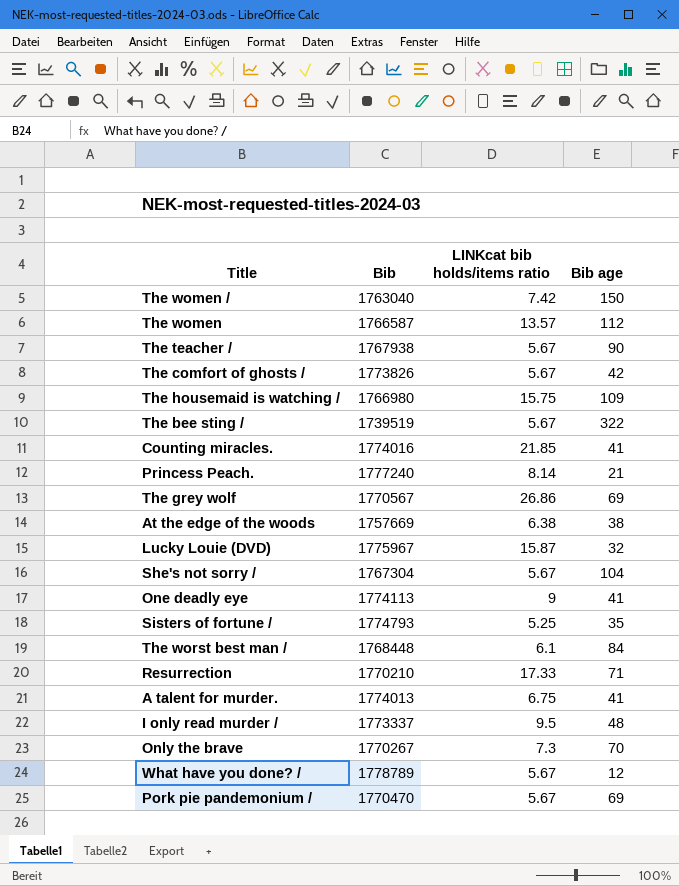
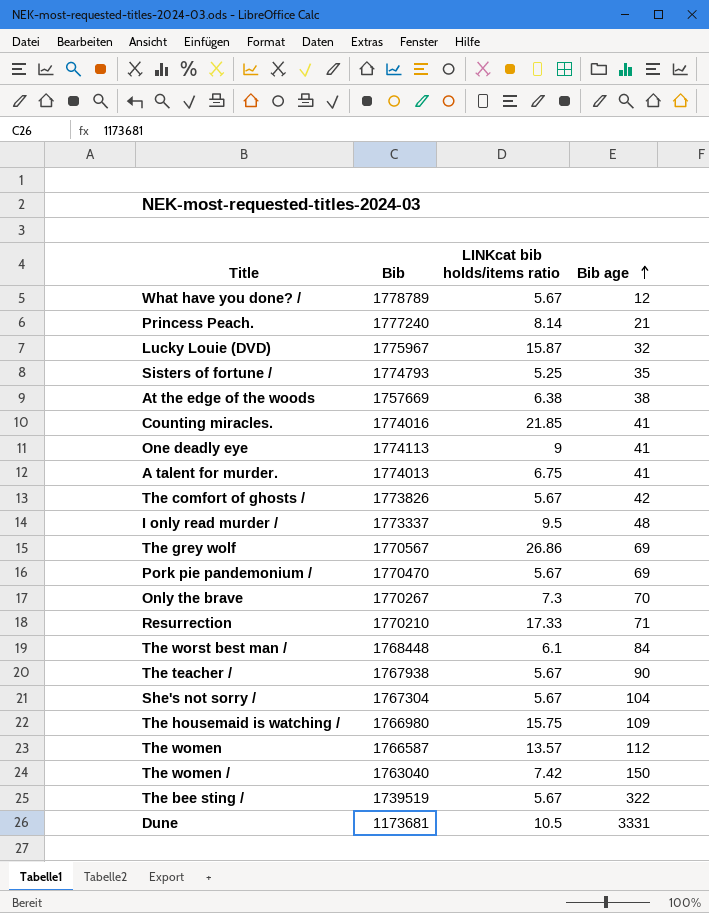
row order: none -> Bib age ascending
row Dune: none -> 1173681 | 10.5 | 3331

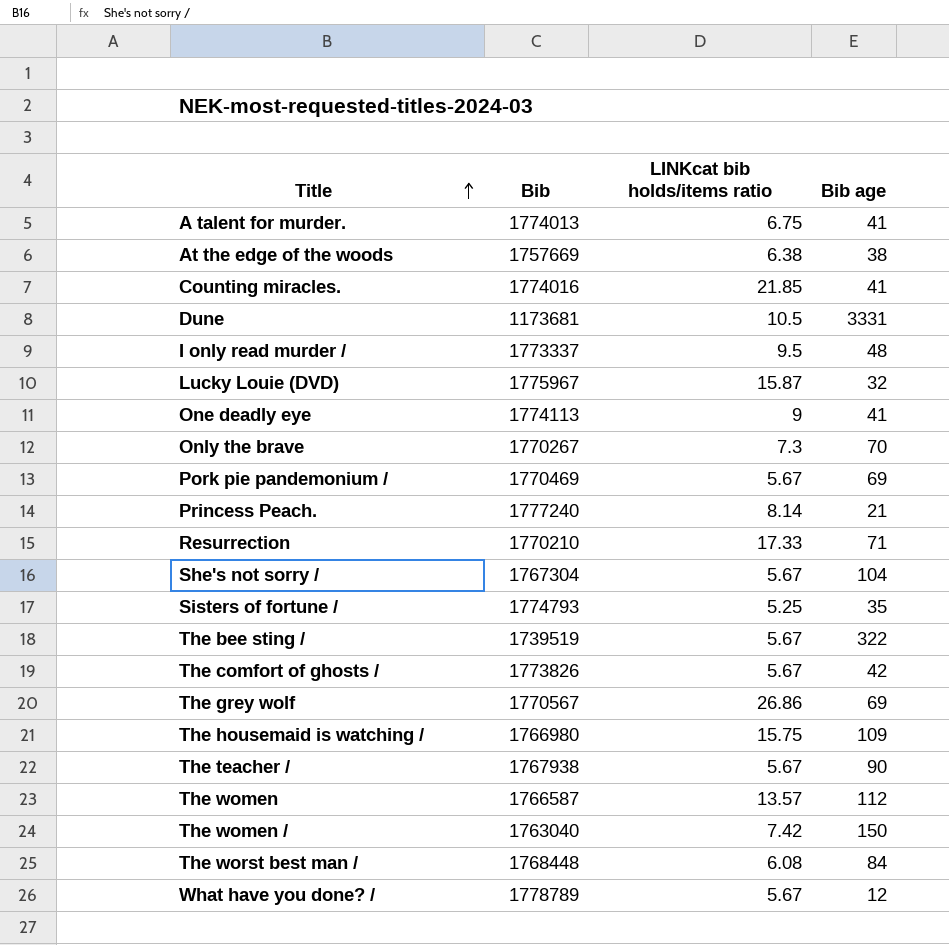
row order: Bib age ascending -> Title ascending
Pork pie pandemonium / | Bib: 1770470 -> 1770469
The worst best man / | LINKcat bib holds/items ratio: 6.1 -> 6.08

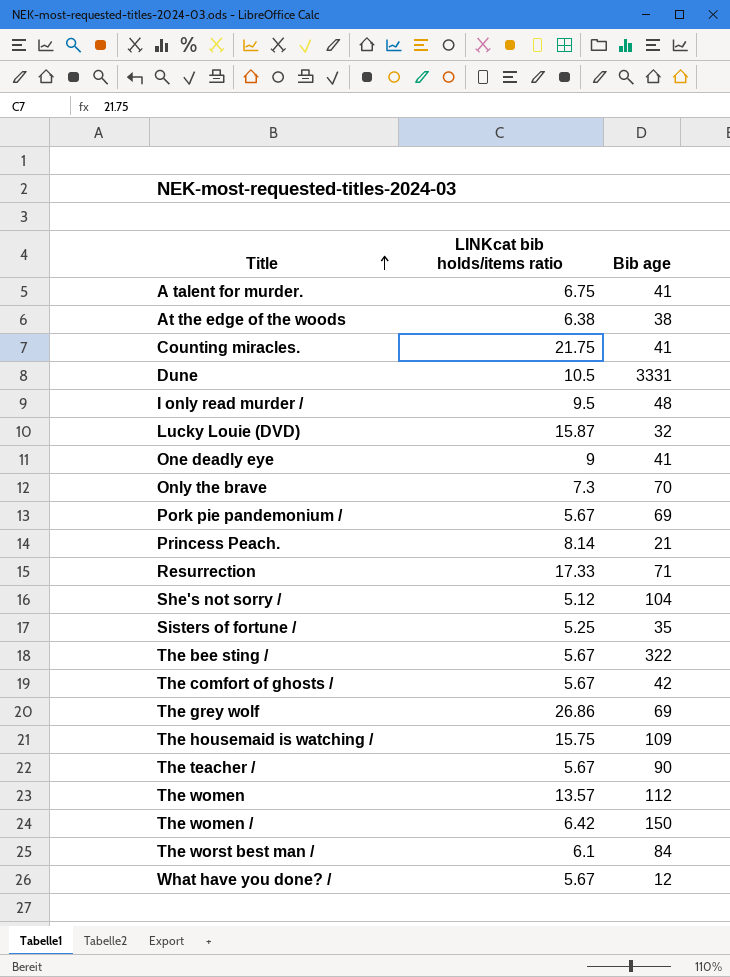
column Bib | position: 2 -> none
Counting miracles. | LINKcat bib holds/items ratio: 21.85 -> 21.75
She's not sorry / | LINKcat bib holds/items ratio: 5.67 -> 5.12
The women / | LINKcat bib holds/items ratio: 7.42 -> 6.42
The worst best man / | LINKcat bib holds/items ratio: 6.08 -> 6.1

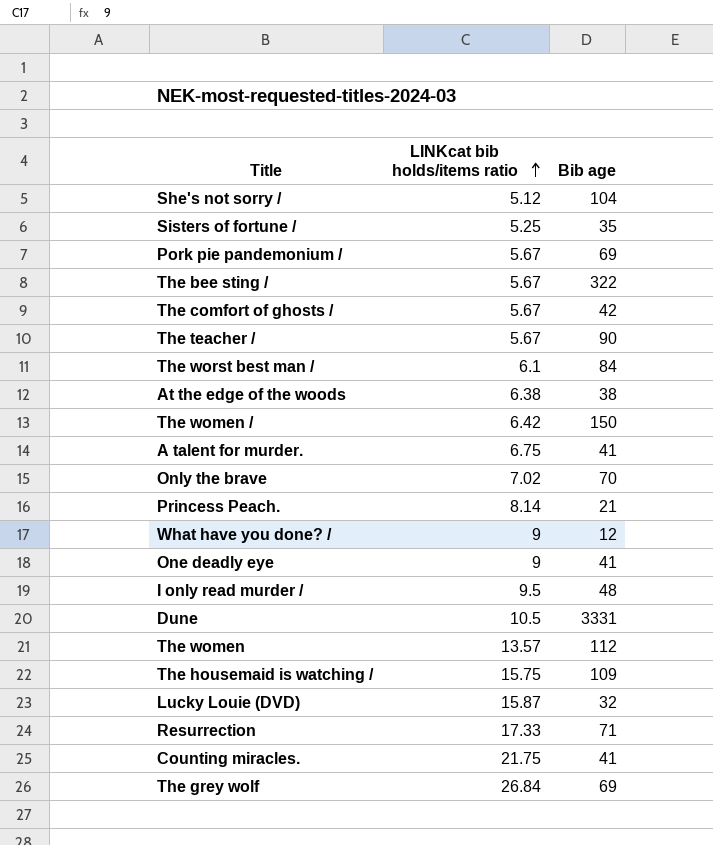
row order: Title ascending -> LINKcat bib holds/items ratio ascending
Only the brave | LINKcat bib holds/items ratio: 7.3 -> 7.02
What have you done? / | LINKcat bib holds/items ratio: 5.67 -> 9
The grey wolf | LINKcat bib holds/items ratio: 26.86 -> 26.84

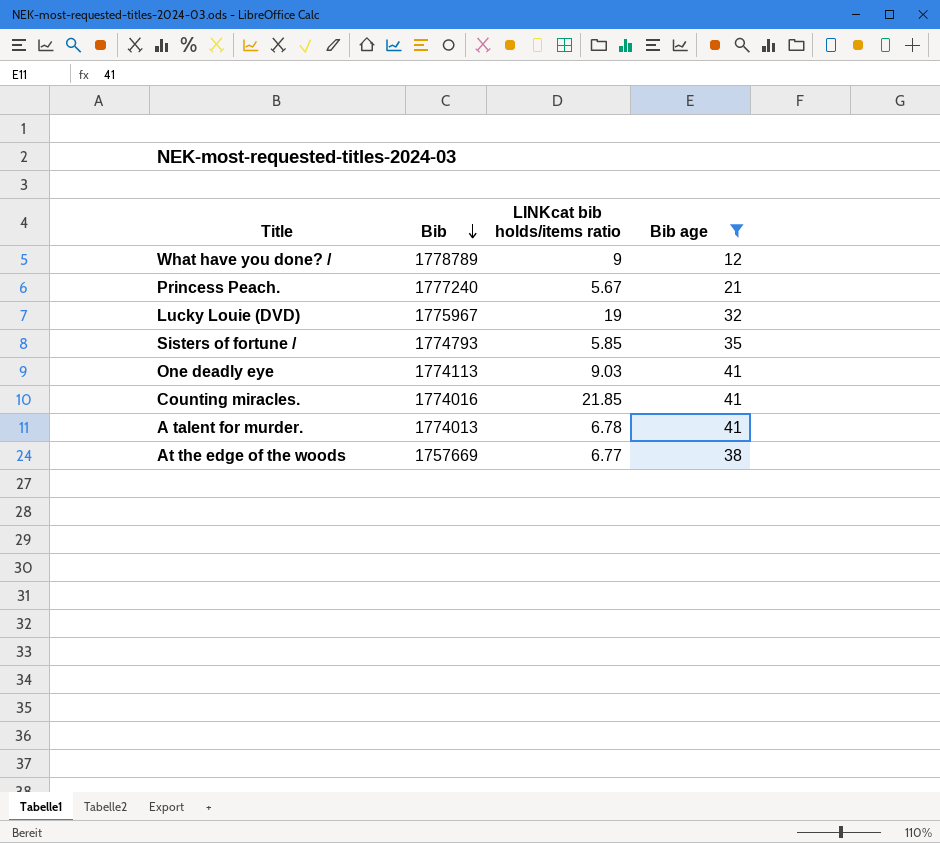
filter: none -> Bib age <= 41
row order: LINKcat bib holds/items ratio ascending -> Bib descending
column Bib | position: none -> 2
Princess Peach. | LINKcat bib holds/items ratio: 8.14 -> 5.67
Lucky Louie (DVD) | LINKcat bib holds/items ratio: 15.87 -> 19
Sisters of fortune / | LINKcat bib holds/items ratio: 5.25 -> 5.85
One deadly eye | LINKcat bib holds/items ratio: 9 -> 9.03
Counting miracles. | LINKcat bib holds/items ratio: 21.75 -> 21.85
A talent for murder. | LINKcat bib holds/items ratio: 6.75 -> 6.78
At the edge of the woods | LINKcat bib holds/items ratio: 6.38 -> 6.77

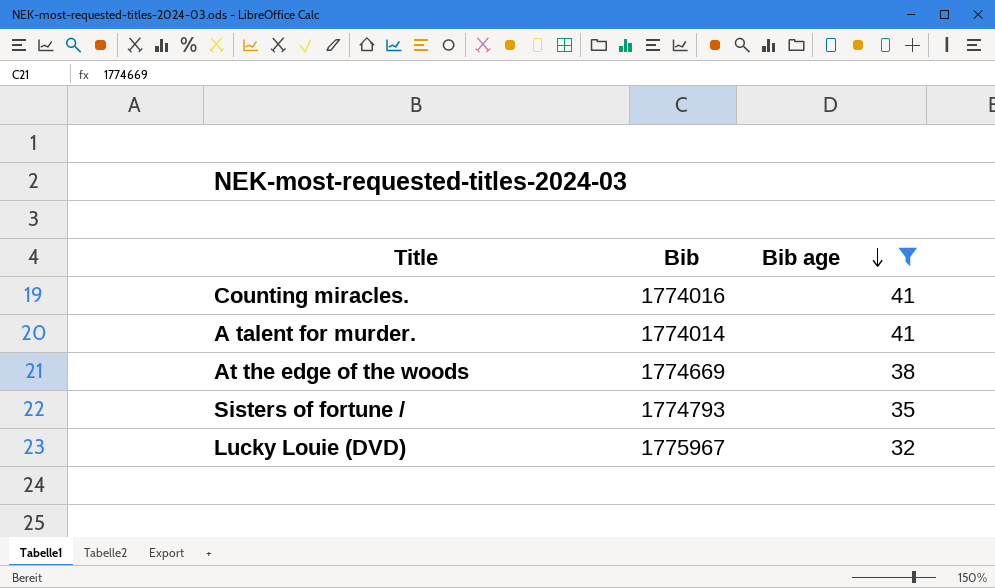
row order: Bib descending -> Bib age descending
column LINKcat bib holds/items ratio | position: 3 -> none
row What have you done? /: 1778789 | 9 | 12 -> none
row Princess Peach.: 1777240 | 5.67 | 21 -> none
row One deadly eye: 1774113 | 9.03 | 41 -> none
A talent for murder. | Bib: 1774013 -> 1774014
At the edge of the woods | Bib: 1757669 -> 1774669

